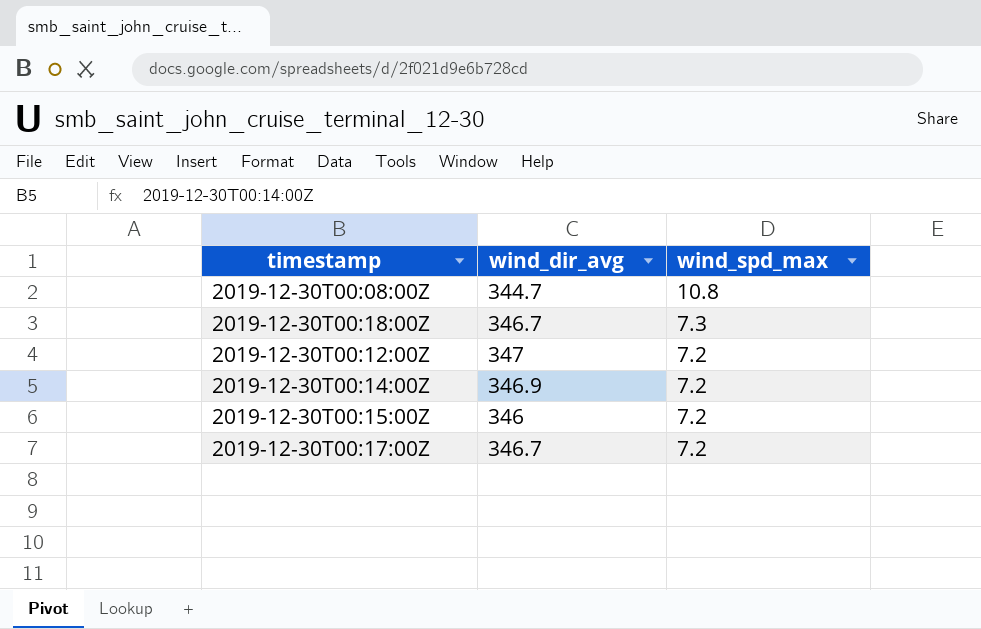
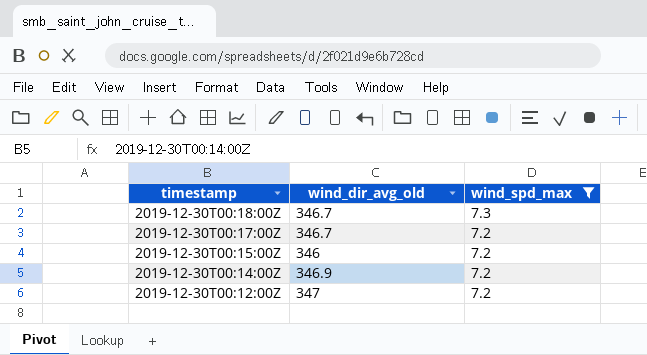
filter: none -> wind_spd_max != 10.8
row order: wind_spd_max descending -> timestamp descending
column name: wind_dir_avg -> wind_dir_avg_old

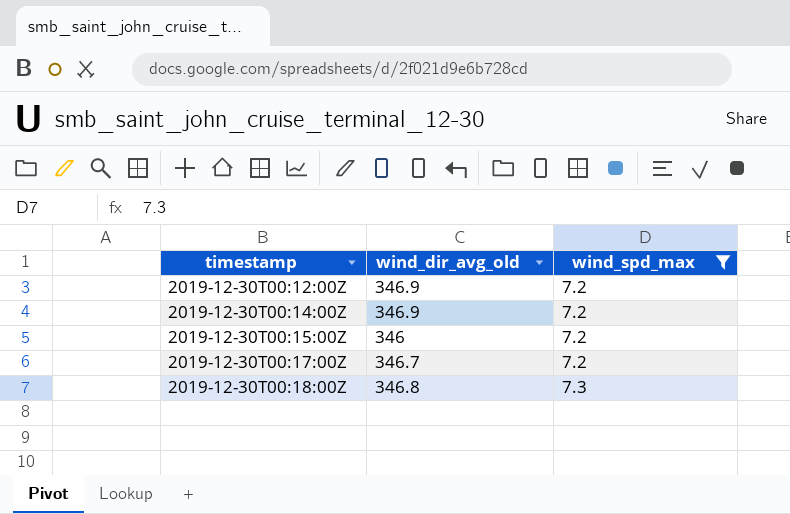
row order: timestamp descending -> timestamp ascending
2019-12-30T00:12:00Z | wind_dir_avg_old: 347 -> 346.9
2019-12-30T00:18:00Z | wind_dir_avg_old: 346.7 -> 346.8

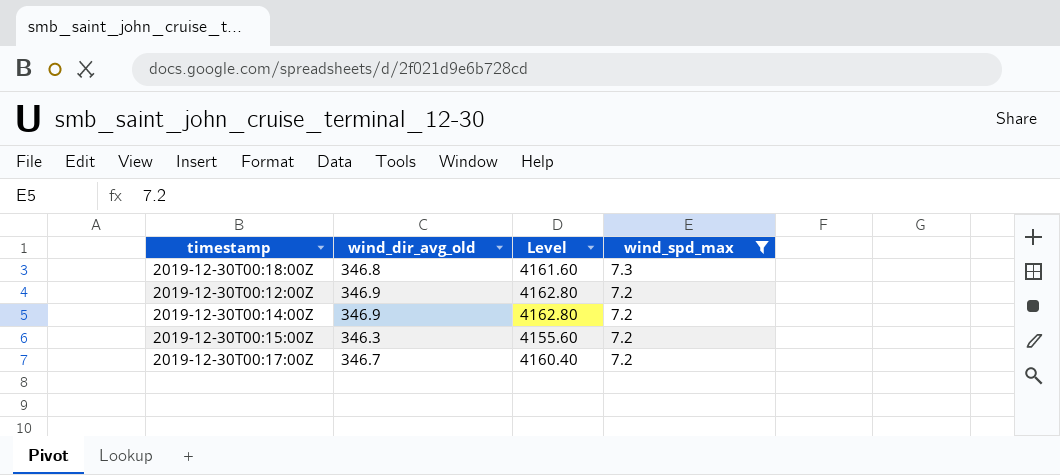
row order: timestamp ascending -> wind_spd_max descending
column Level | formula: none -> [wind_dir_avg_old] * 12
2019-12-30T00:15:00Z | wind_dir_avg_old: 346 -> 346.3

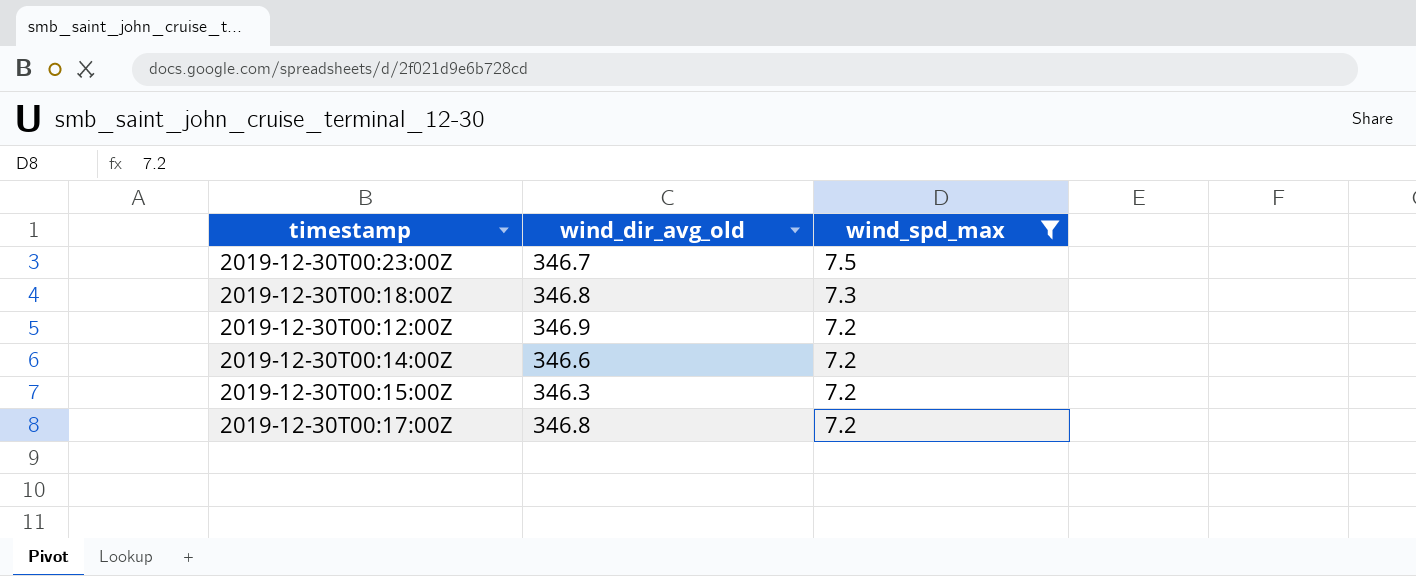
column Level | formula: [wind_dir_avg_old] * 12 -> none
row 2019-12-30T00:23:00Z: none -> 346.7 | 7.5
2019-12-30T00:14:00Z | wind_dir_avg_old: 346.9 -> 346.6
2019-12-30T00:17:00Z | wind_dir_avg_old: 346.7 -> 346.8

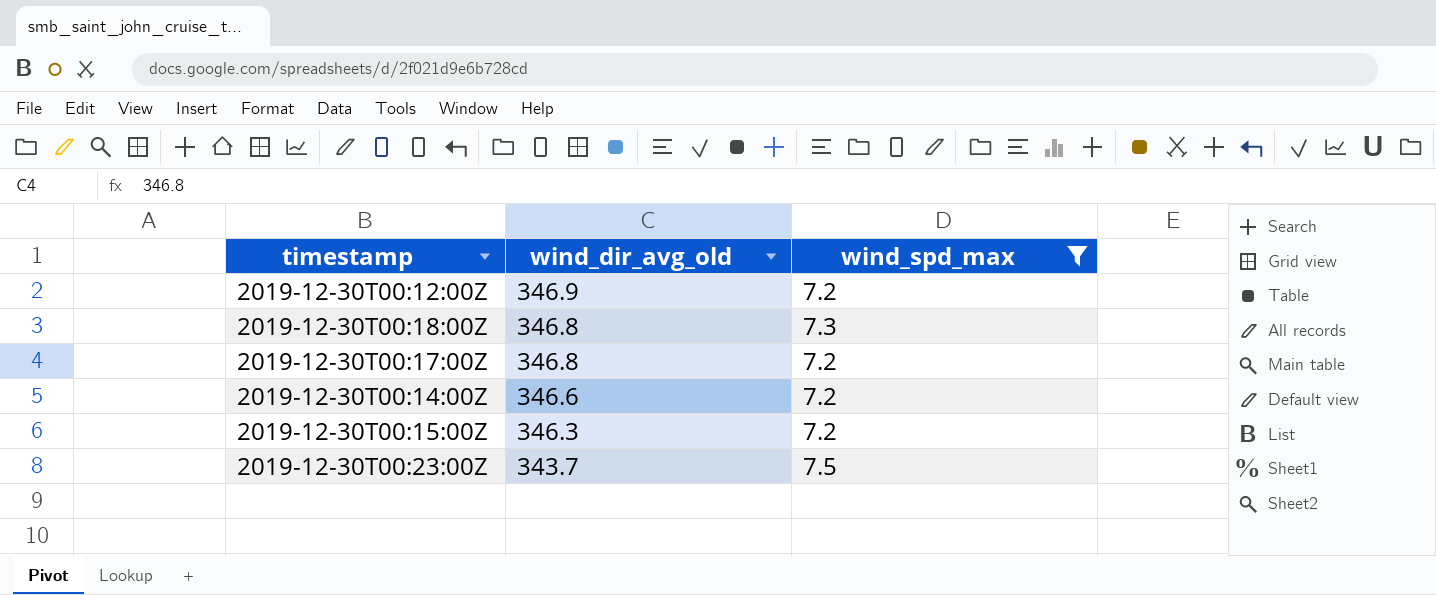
row order: wind_spd_max descending -> wind_dir_avg_old descending
2019-12-30T00:23:00Z | wind_dir_avg_old: 346.7 -> 343.7

